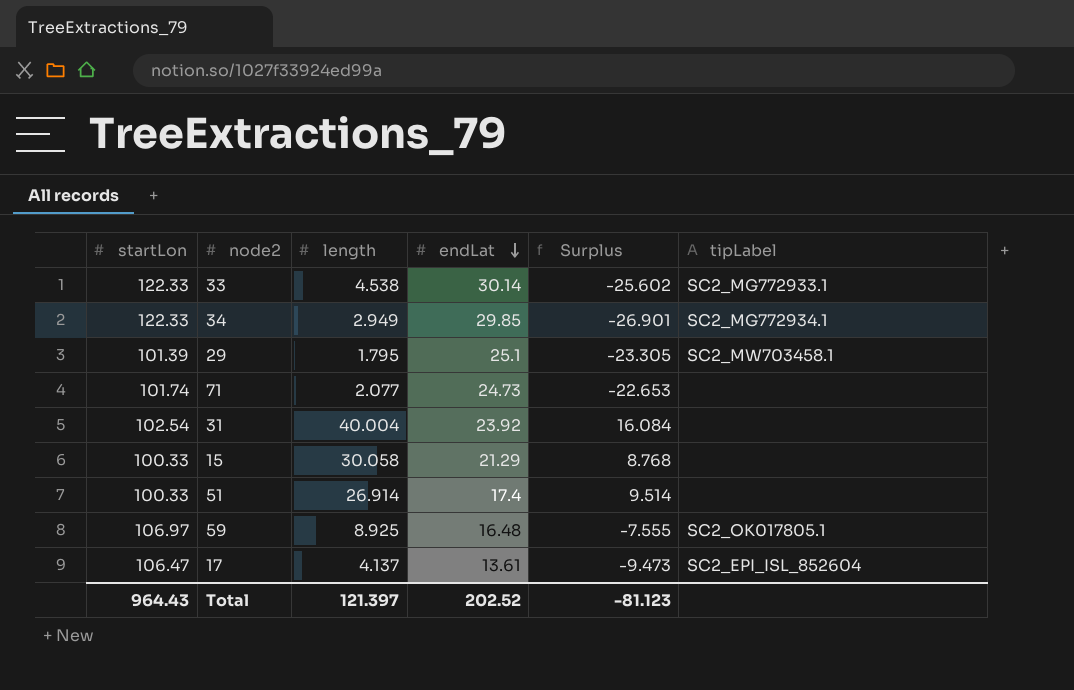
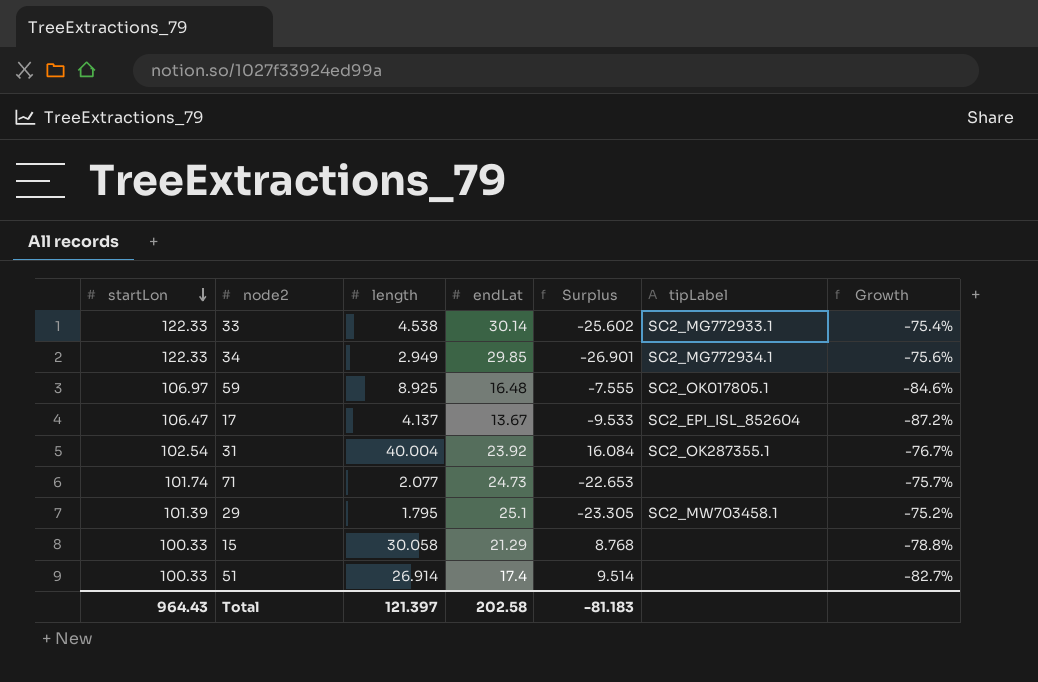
row order: endLat descending -> startLon descending
column Growth | formula: none -> ([endLat] - [startLon]) / [startLon]
17 | endLat: 13.61 -> 13.67
17 | Surplus: -9.473 -> -9.533
31 | tipLabel: none -> SC2_OK287355.1
Total | endLat: 202.52 -> 202.58
Total | Surplus: -81.123 -> -81.183

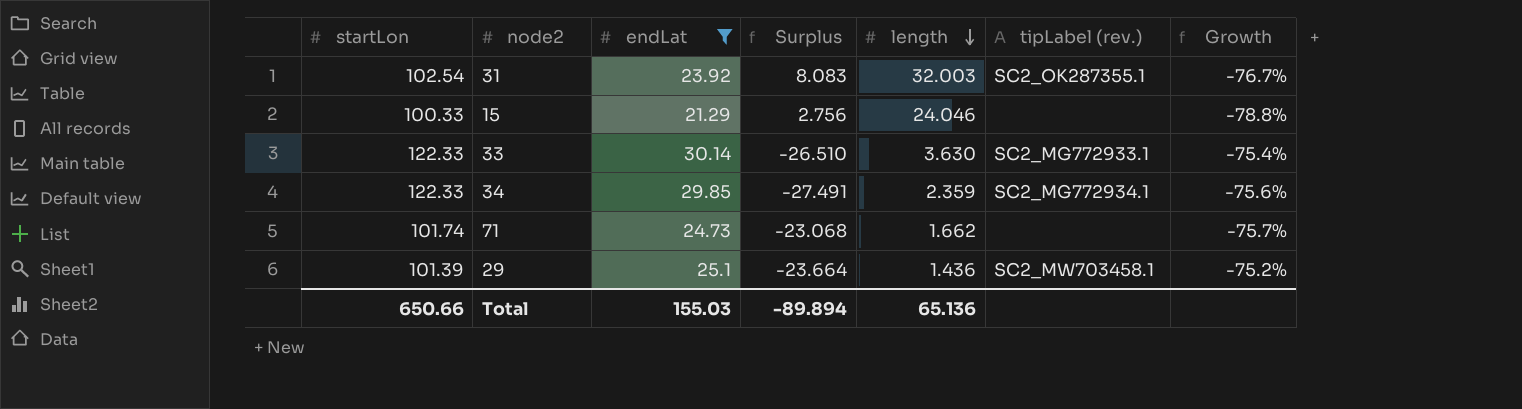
filter: none -> endLat >= 21.29
row order: startLon descending -> length descending
column length | position: 3 -> 5
column name: tipLabel -> tipLabel (rev.)
31 | Surplus: 16.084 -> 8.083
31 | length: 40.004 -> 32.003
15 | Surplus: 8.768 -> 2.756
15 | length: 30.058 -> 24.046
33 | Surplus: -25.602 -> -26.510
33 | length: 4.538 -> 3.630
34 | Surplus: -26.901 -> -27.491
34 | length: 2.949 -> 2.359
71 | Surplus: -22.653 -> -23.068
71 | length: 2.077 -> 1.662
29 | Surplus: -23.305 -> -23.664
29 | length: 1.795 -> 1.436
Total | startLon: 964.43 -> 650.66
Total | endLat: 202.58 -> 155.03
Total | Surplus: -81.183 -> -89.894
Total | length: 121.397 -> 65.136

